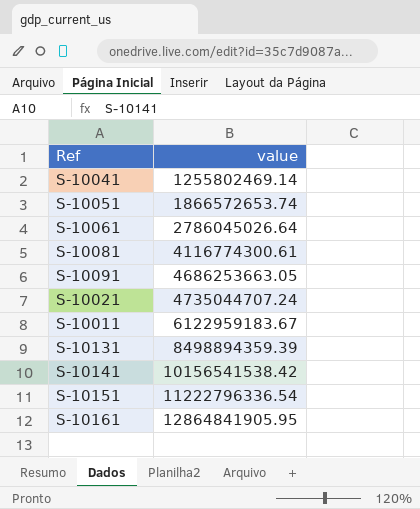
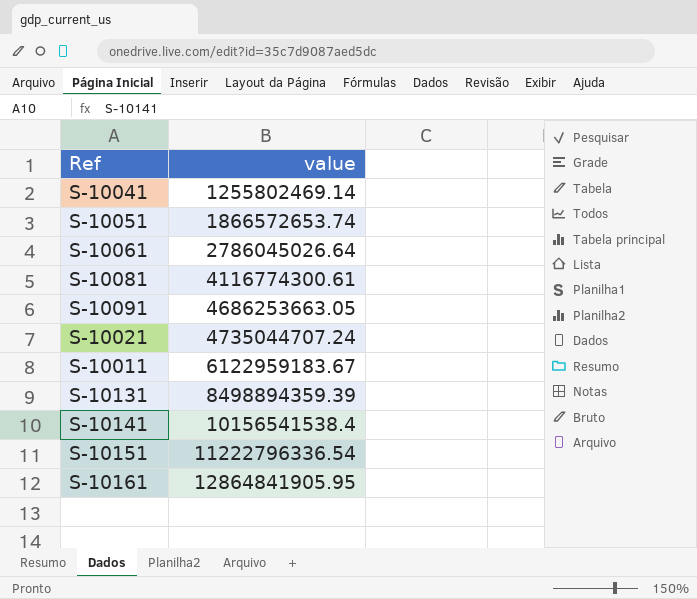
S-10141 | value: 10156541538.42 -> 10156541538.4

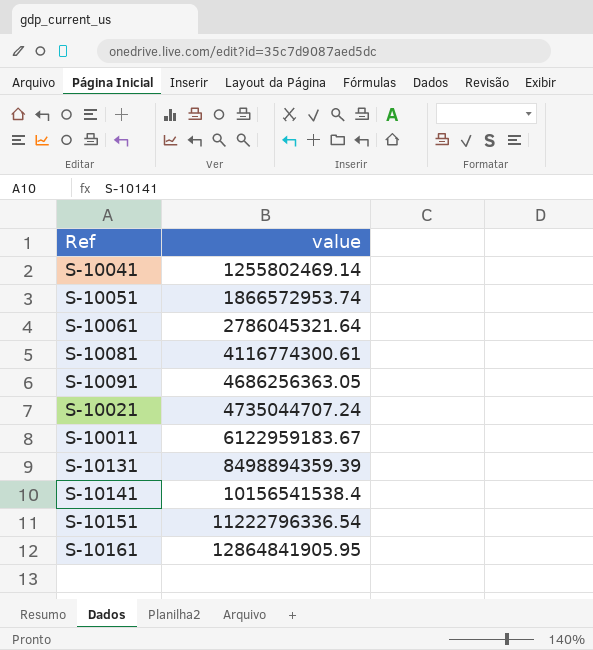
S-10051 | value: 1866572653.74 -> 1866572953.74
S-10061 | value: 2786045026.64 -> 2786045321.64
S-10091 | value: 4686253663.05 -> 4686256363.05

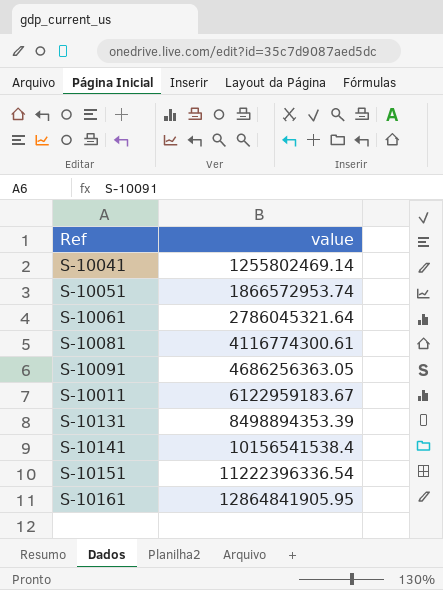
row S-10021: 4735044707.24 -> none
S-10131 | value: 8498894359.39 -> 8498894353.39
S-10151 | value: 11222796336.54 -> 11222396336.54

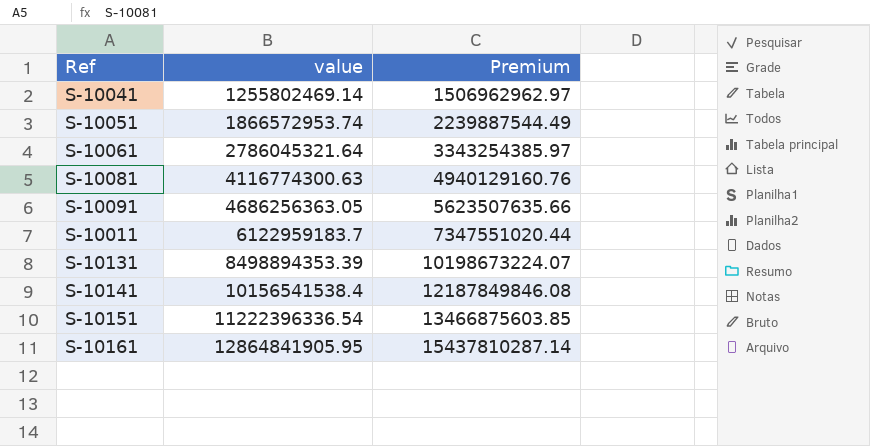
column Premium | formula: none -> [value] * 1.2
S-10081 | value: 4116774300.61 -> 4116774300.63
S-10011 | value: 6122959183.67 -> 6122959183.7

